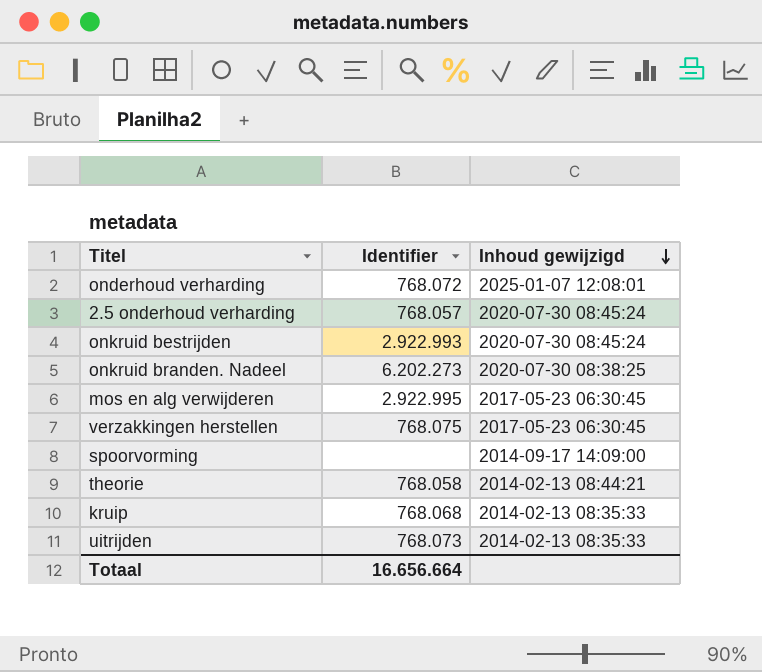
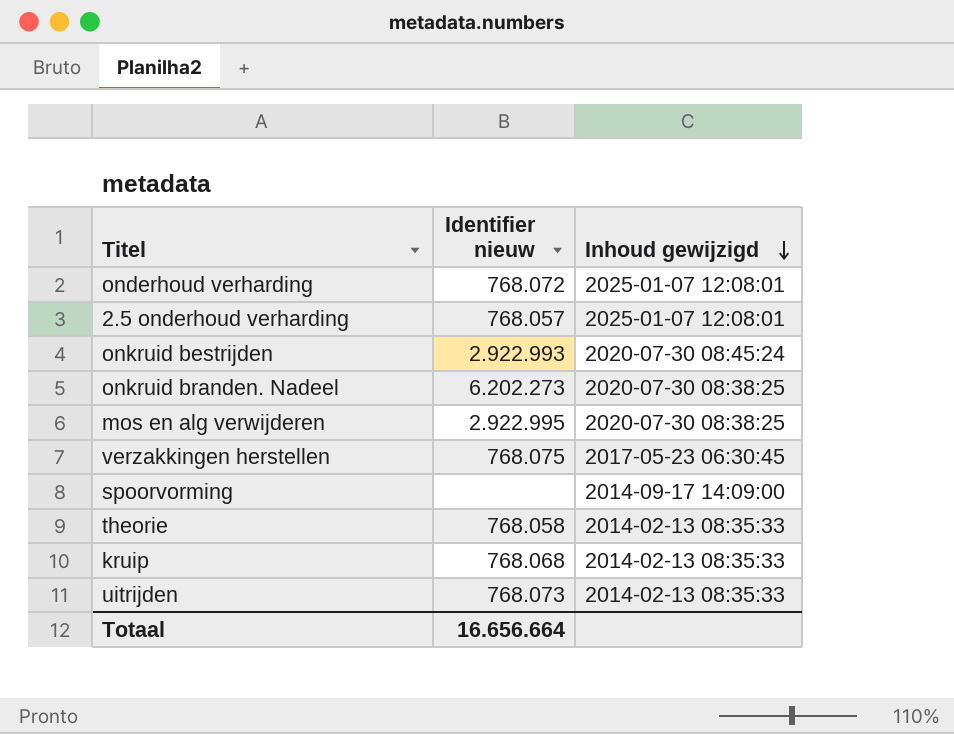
column name: Identifier -> Identifier nieuw
2.5 onderhoud verharding | Inhoud gewijzigd: 2020-07-30 08:45:24 -> 2025-01-07 12:08:01
mos en alg verwijderen | Inhoud gewijzigd: 2017-05-23 06:30:45 -> 2020-07-30 08:38:25
theorie | Inhoud gewijzigd: 2014-02-13 08:44:21 -> 2014-02-13 08:35:33

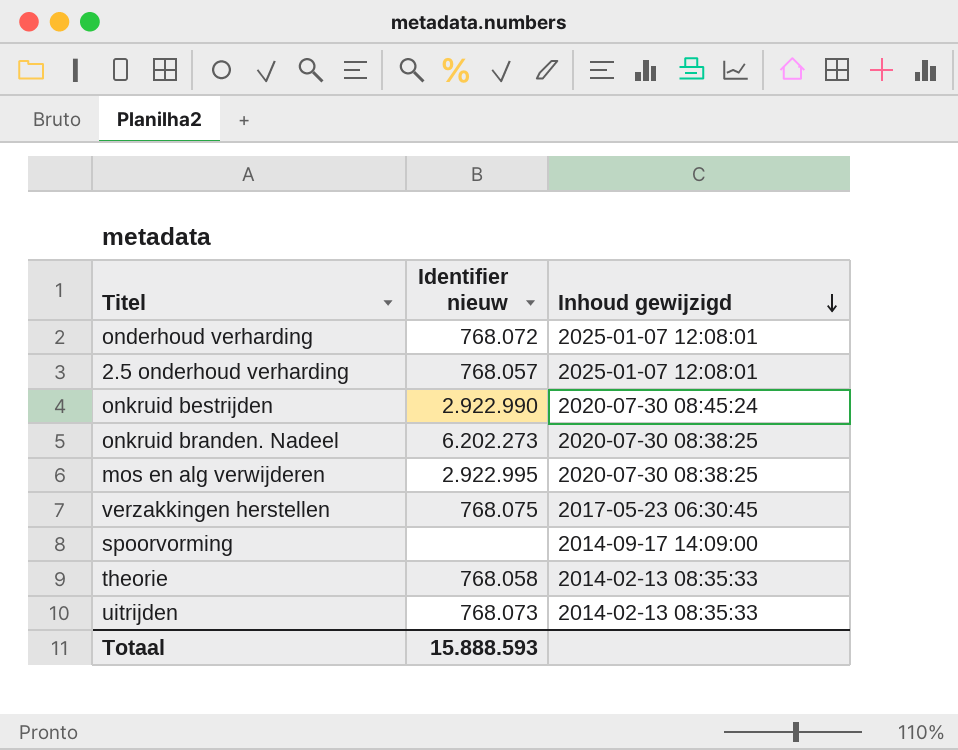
row kruip: 768.068 | 2014-02-13 08:35:33 -> none
onkruid bestrijden | Identifier nieuw: 2.922.993 -> 2.922.990
Totaal | Identifier nieuw: 16.656.664 -> 15.888.593

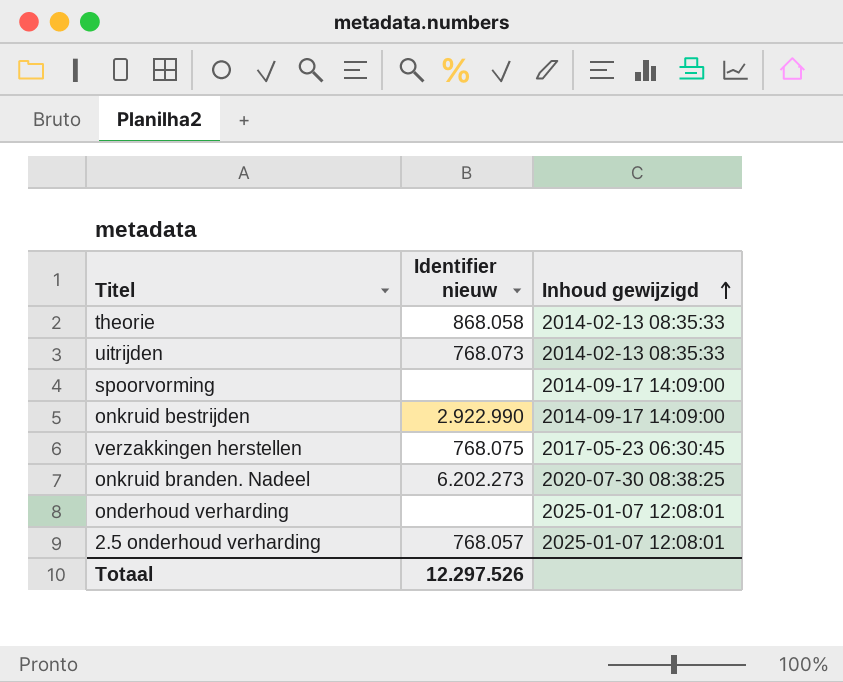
row order: Inhoud gewijzigd descending -> Inhoud gewijzigd ascending
row mos en alg verwijderen: 2.922.995 | 2020-07-30 08:38:25 -> none
theorie | Identifier nieuw: 768.058 -> 868.058
onkruid bestrijden | Inhoud gewijzigd: 2020-07-30 08:45:24 -> 2014-09-17 14:09:00
onderhoud verharding | Identifier nieuw: 768.072 -> none
Totaal | Identifier nieuw: 15.888.593 -> 12.297.526

